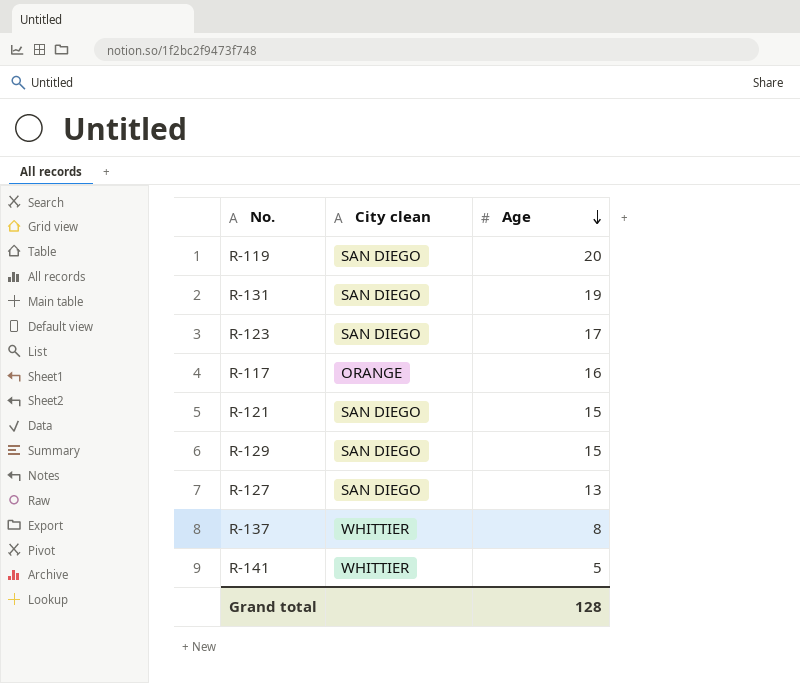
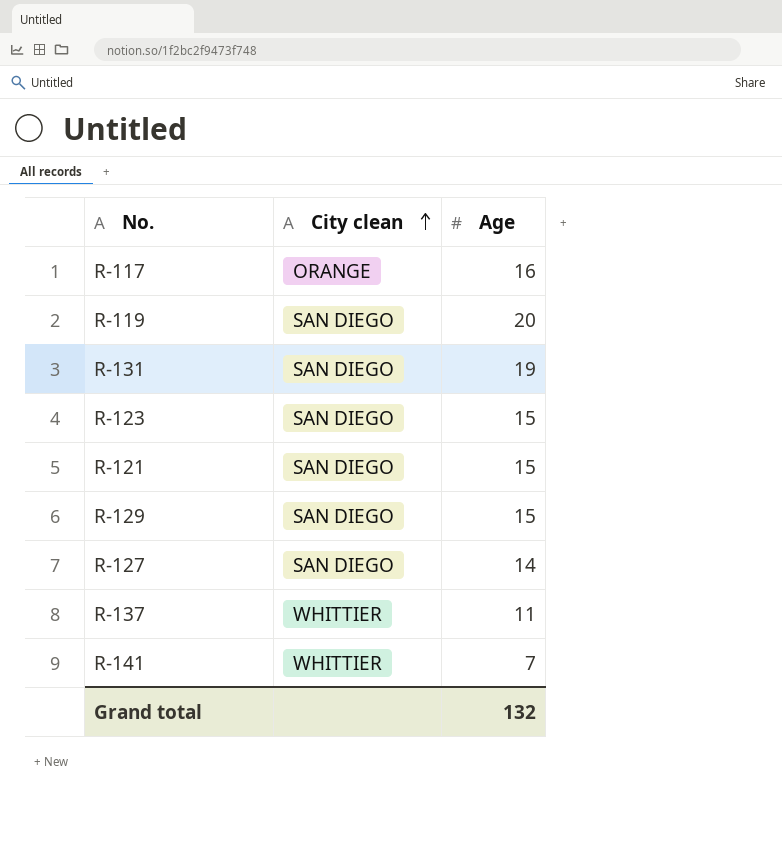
row order: Age descending -> City clean ascending
R-123 | Age: 17 -> 15
R-127 | Age: 13 -> 14
R-137 | Age: 8 -> 11
R-141 | Age: 5 -> 7
Grand total | Age: 128 -> 132

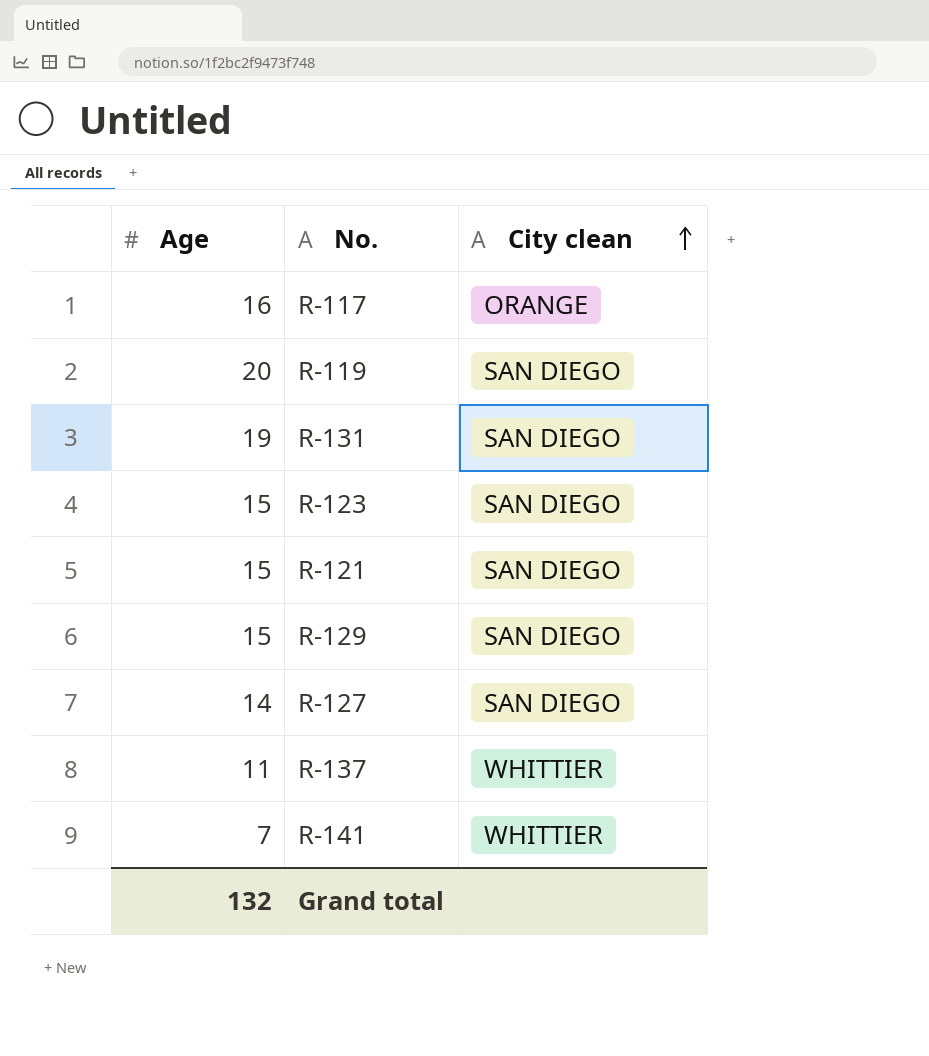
column Age | position: 3 -> 1

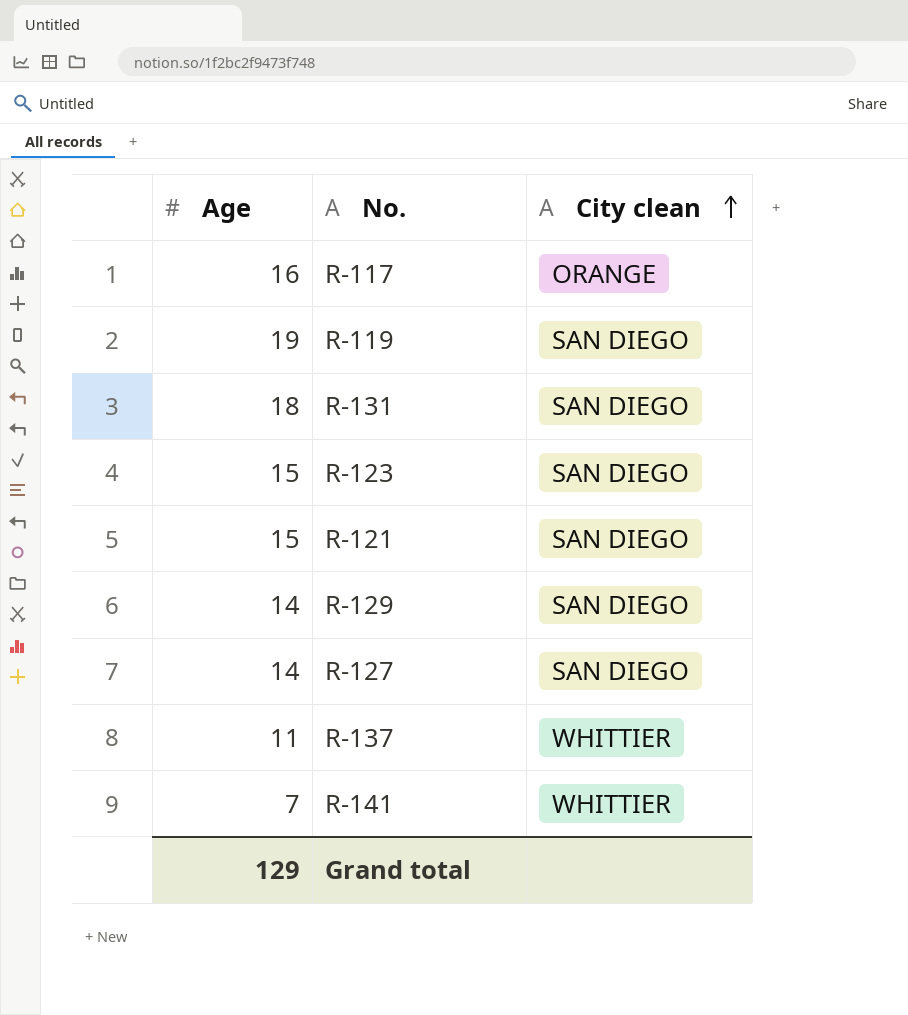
R-119 | Age: 20 -> 19
R-131 | Age: 19 -> 18
R-129 | Age: 15 -> 14
Grand total | Age: 132 -> 129

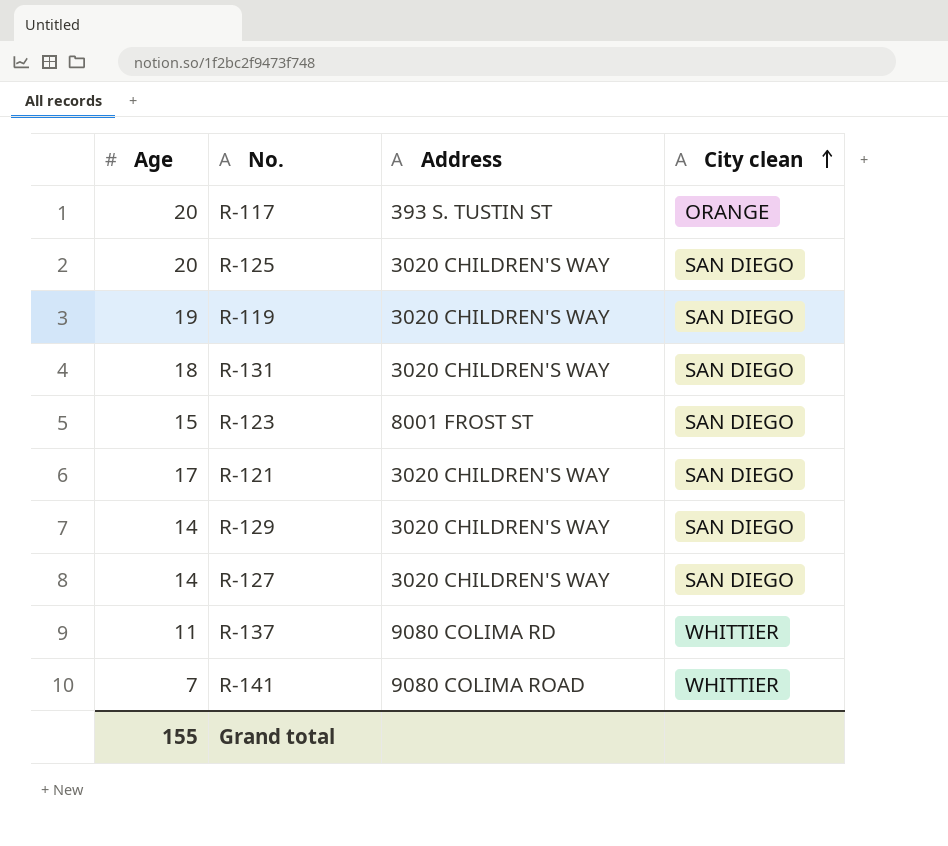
column Address | position: none -> 3
R-117 | Age: 16 -> 20
row R-125: none -> 20 | 3020 CHILDREN'S WAY | SAN DIEGO
R-121 | Age: 15 -> 17
Grand total | Age: 129 -> 155

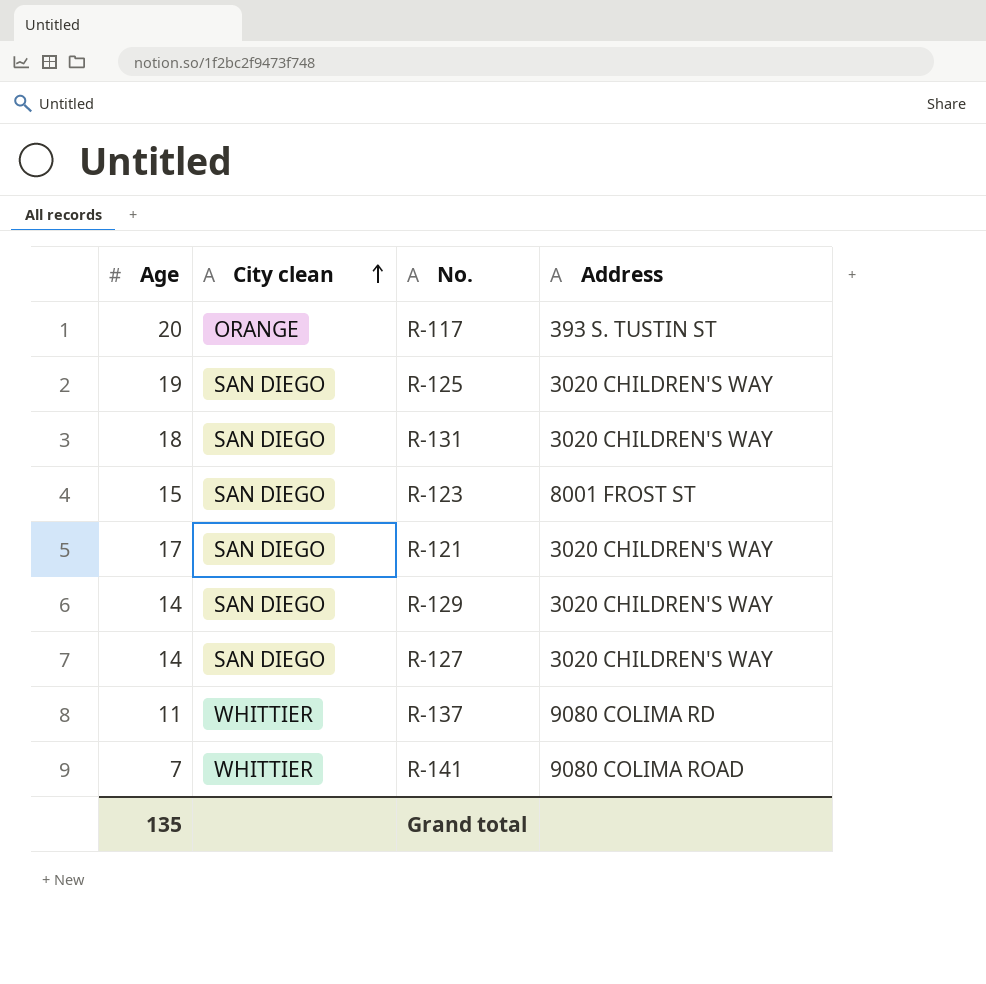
column City clean | position: 4 -> 2
row R-119: 19 | 3020 CHILDREN'S WAY | SAN DIEGO -> none
R-125 | Age: 20 -> 19
Grand total | Age: 155 -> 135

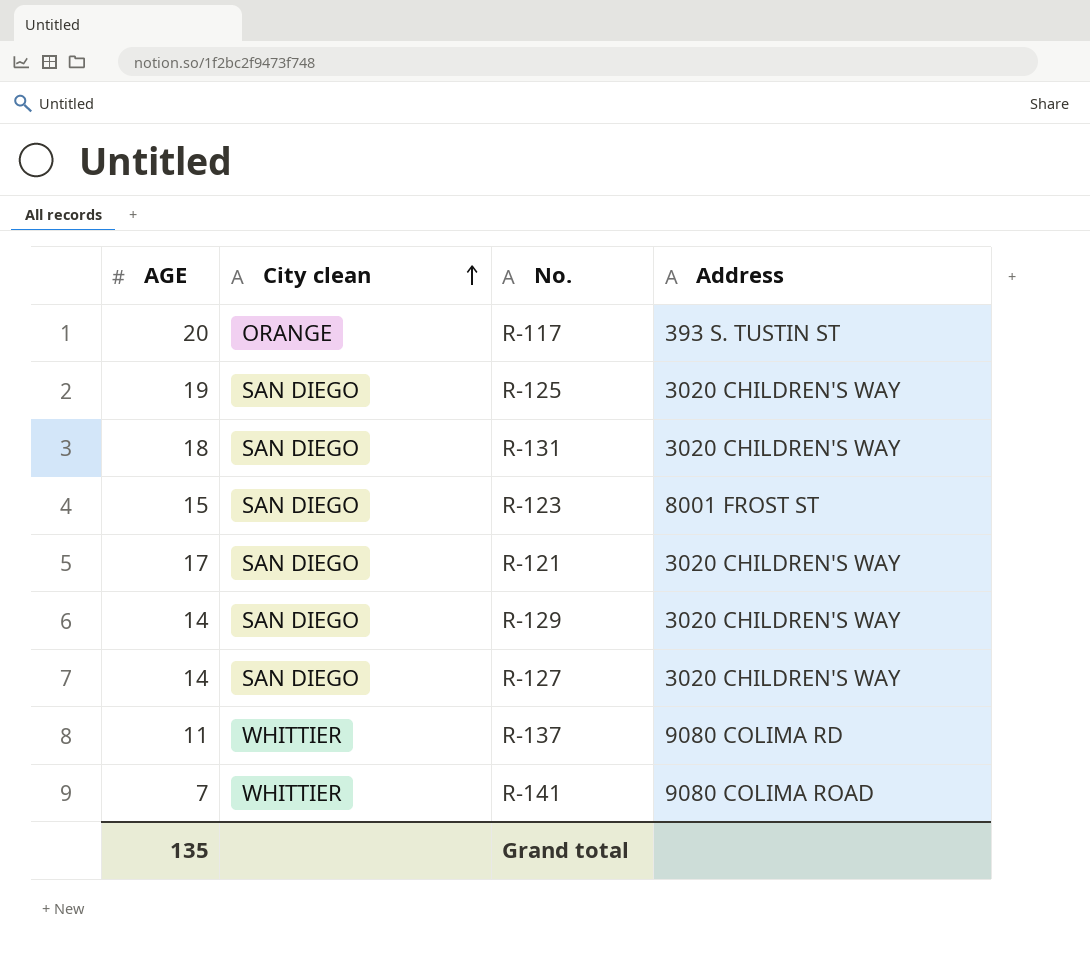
column name: Age -> AGE

